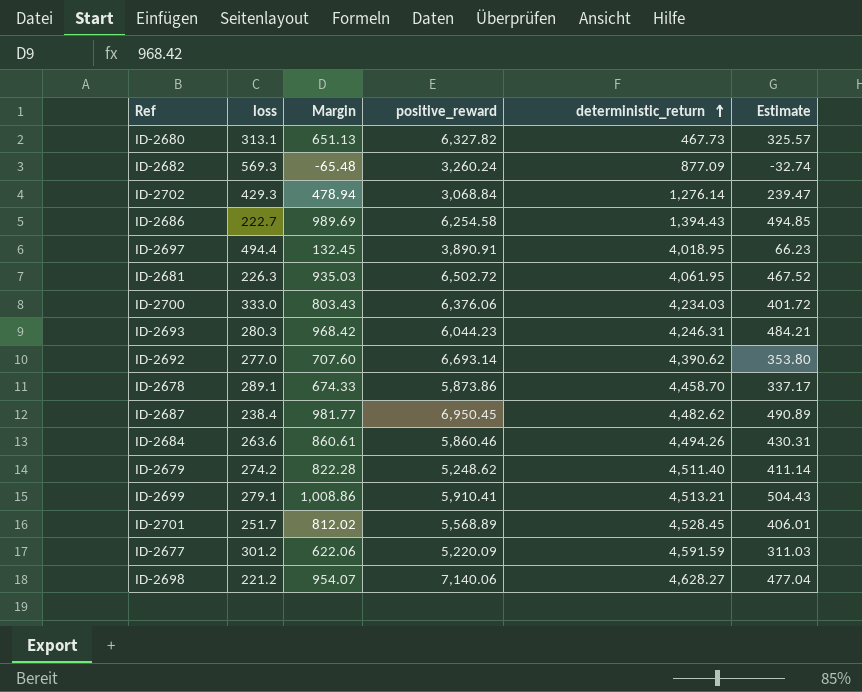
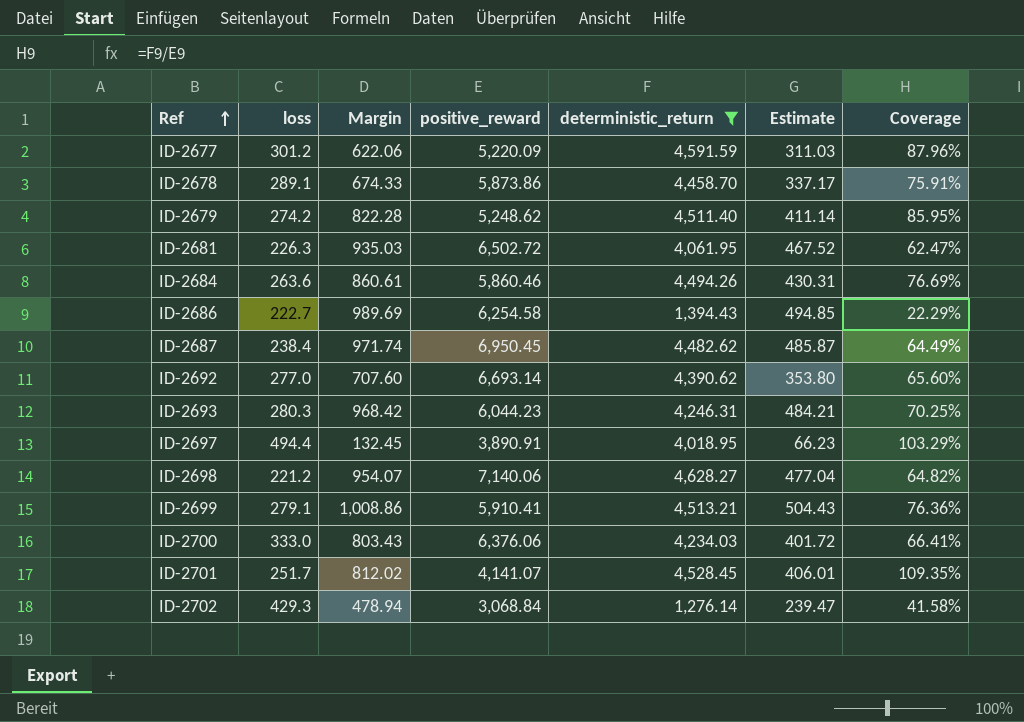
filter: none -> deterministic_return >= 1,276.14
row order: deterministic_return ascending -> Ref ascending
column Coverage | formula: none -> [deterministic_return] / [positive_reward]
ID-2687 | Margin: 981.77 -> 971.74
ID-2687 | Estimate: 490.89 -> 485.87
ID-2701 | positive_reward: 5,568.89 -> 4,141.07

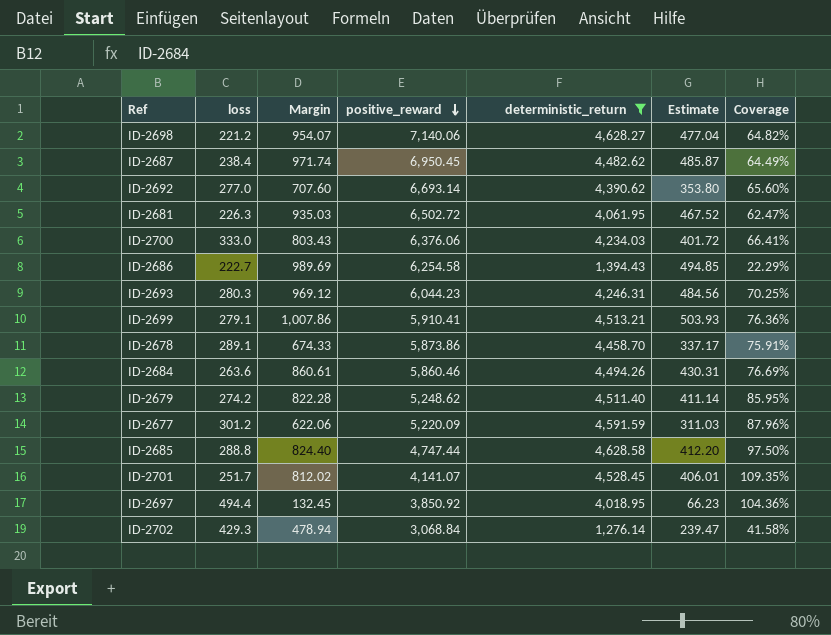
row order: Ref ascending -> positive_reward descending
ID-2693 | Margin: 968.42 -> 969.12
ID-2693 | Estimate: 484.21 -> 484.56
ID-2699 | Margin: 1,008.86 -> 1,007.86
ID-2699 | Estimate: 504.43 -> 503.93
row ID-2685: none -> 288.8 | 824.40 | 4,747.44 | 4,628.58 | 412.20 | 97.50%
ID-2697 | positive_reward: 3,890.91 -> 3,850.92
ID-2697 | Coverage: 103.29% -> 104.36%

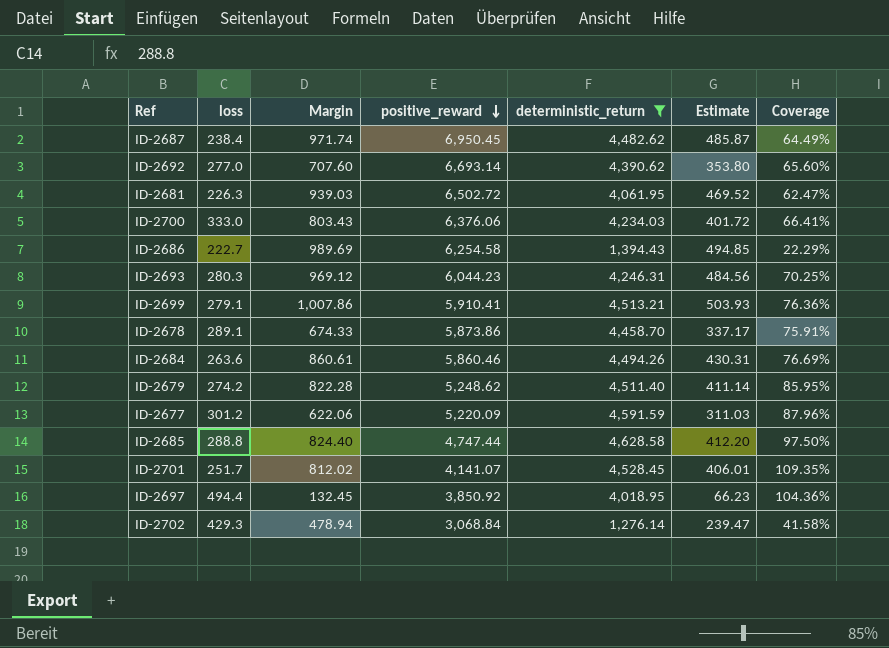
row ID-2698: 221.2 | 954.07 | 7,140.06 | 4,628.27 | 477.04 | 64.82% -> none
ID-2681 | Margin: 935.03 -> 939.03
ID-2681 | Estimate: 467.52 -> 469.52

